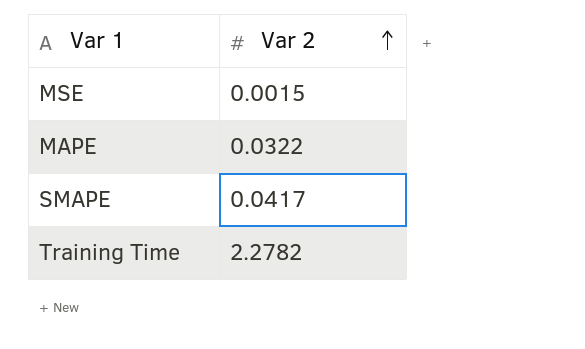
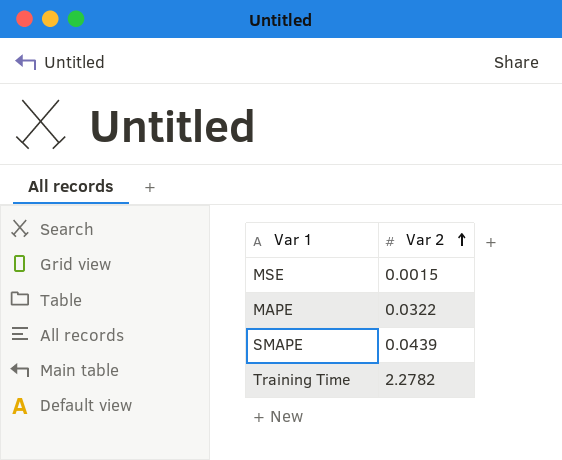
SMAPE | Var 2: 0.0417 -> 0.0439

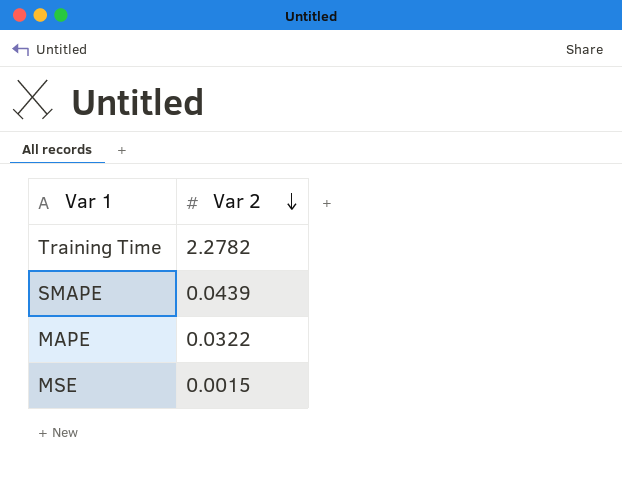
row order: Var 2 ascending -> Var 2 descending

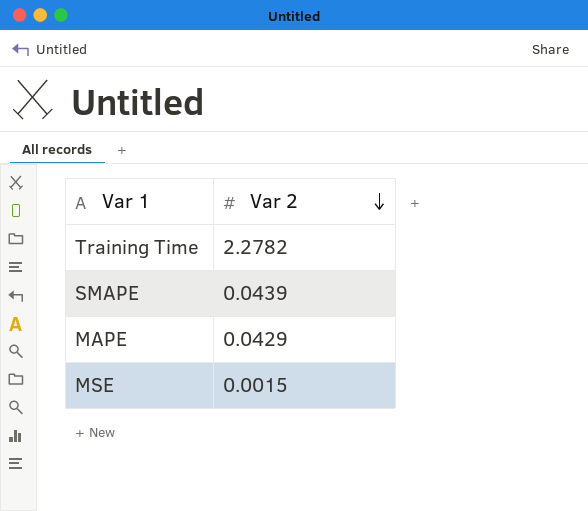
MAPE | Var 2: 0.0322 -> 0.0429

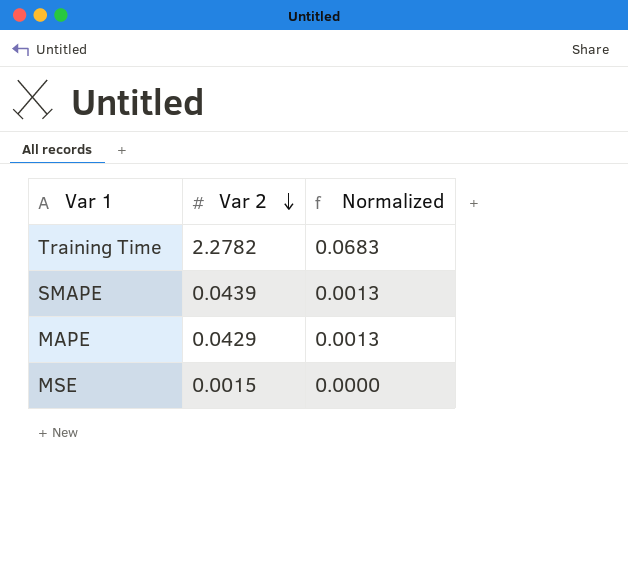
column Normalized | formula: none -> [Var 2] * 0.03

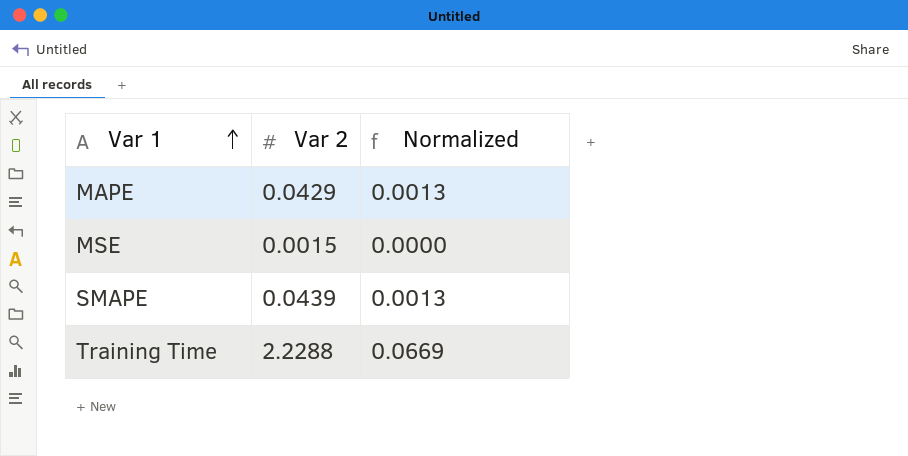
row order: Var 2 descending -> Var 1 ascending
Training Time | Var 2: 2.2782 -> 2.2288
Training Time | Normalized: 0.0683 -> 0.0669

